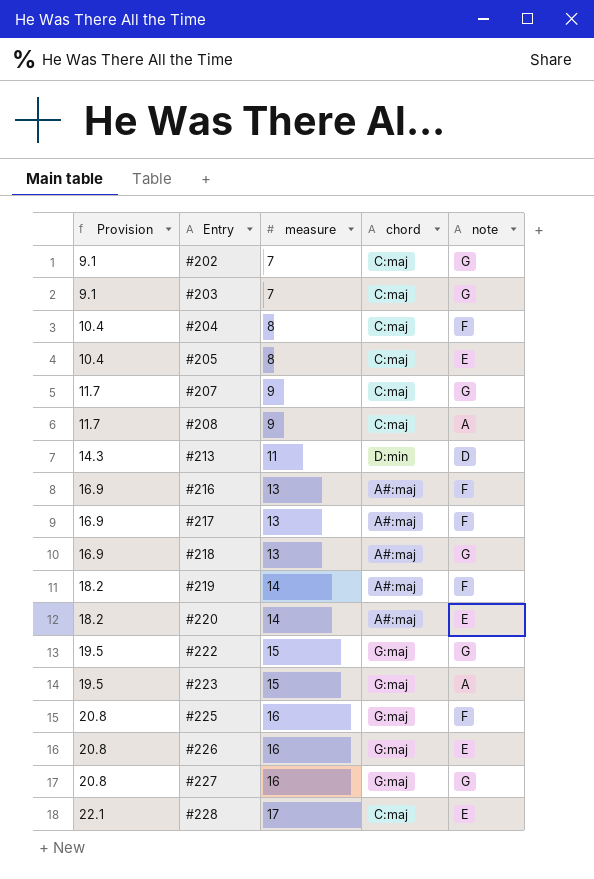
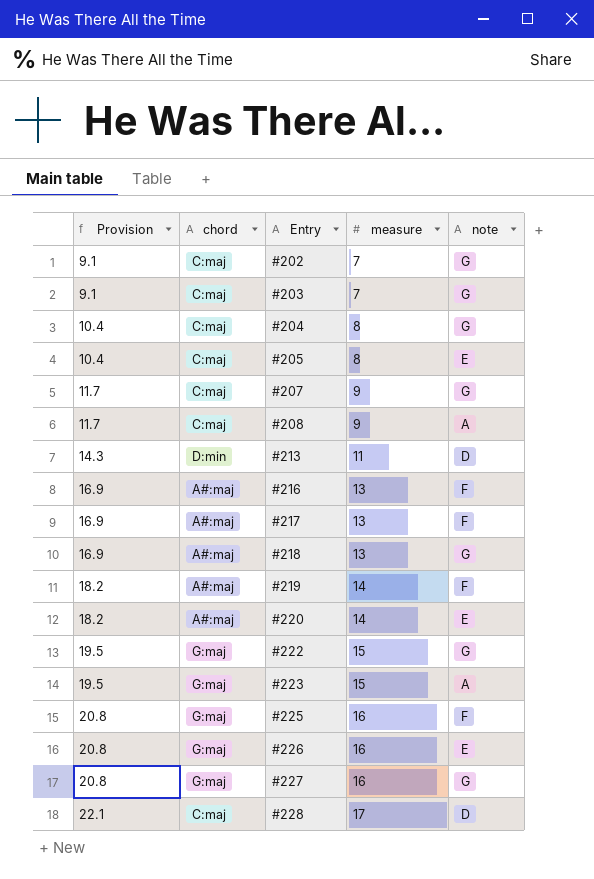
column chord | position: 4 -> 2
#204 | note: F -> G
#228 | note: E -> D

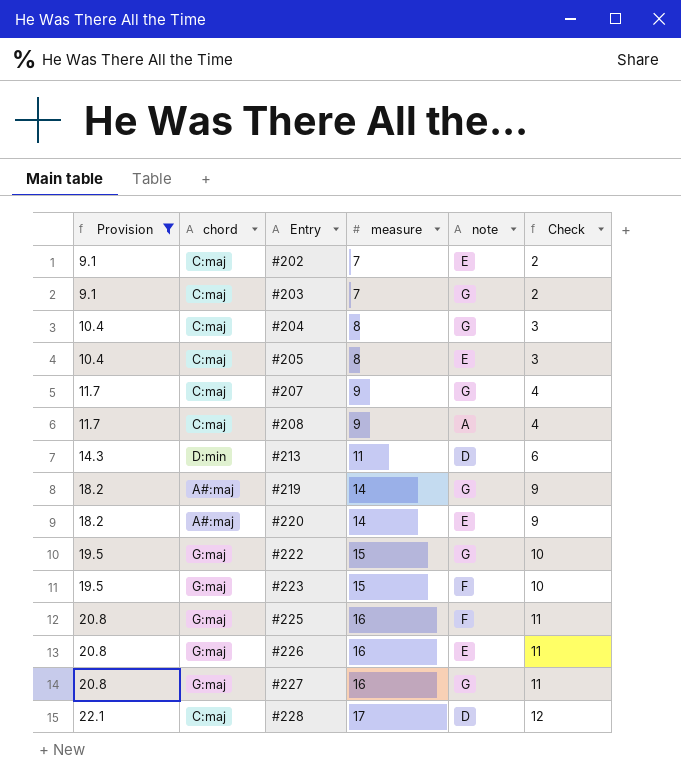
filter: none -> Provision != 16.9
column Check | formula: none -> [measure] - 5
#202 | note: G -> E
#219 | note: F -> G
#223 | note: A -> F

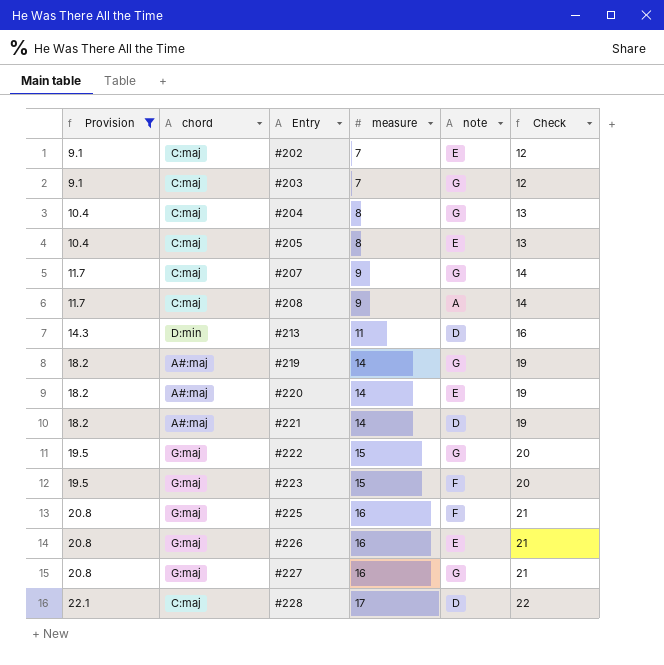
column Check | formula: [measure] - 5 -> [measure] + 5
row #221: none -> 18.2 | A#:maj | 14 | D | 19

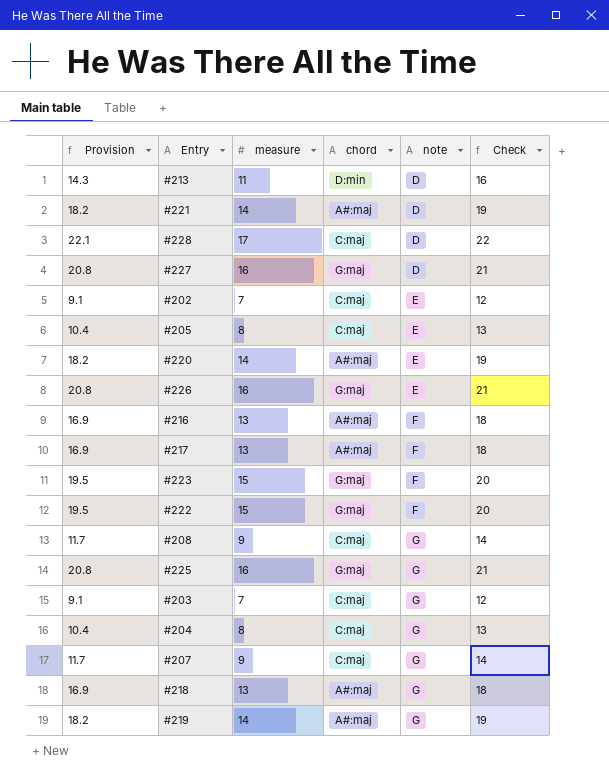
filter: Provision != 16.9 -> none
row order: Provision ascending -> note ascending
column chord | position: 2 -> 4
#227 | note: G -> D
#222 | note: G -> F
#208 | note: A -> G
#225 | note: F -> G

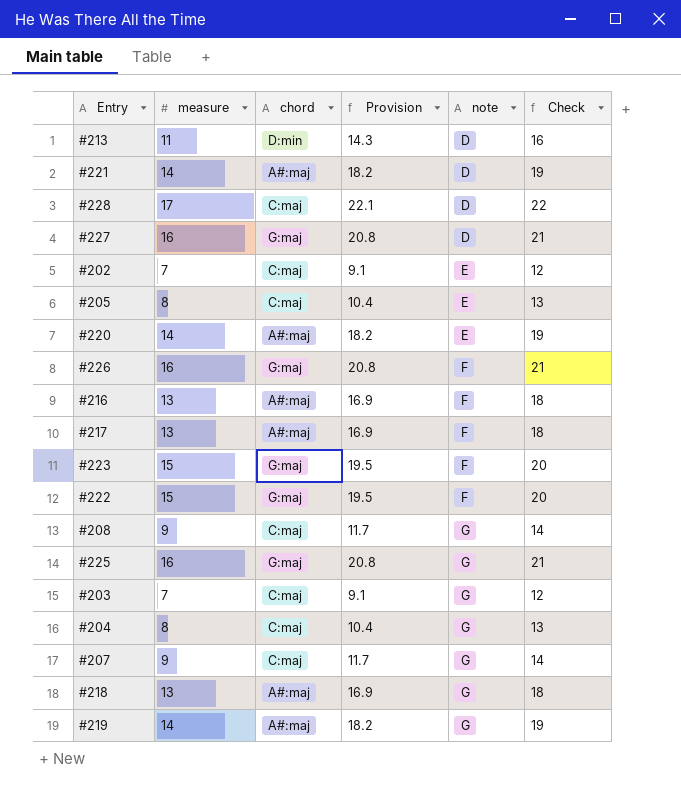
column Provision | position: 1 -> 4
#226 | note: E -> F

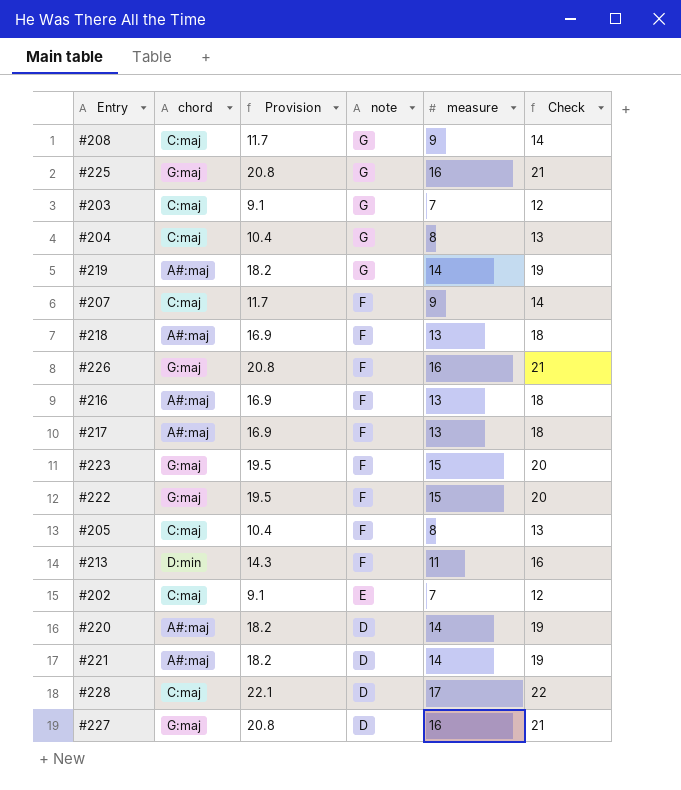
row order: note ascending -> note descending
column measure | position: 2 -> 5
#207 | note: G -> F
#218 | note: G -> F
#205 | note: E -> F
#213 | note: D -> F
#220 | note: E -> D

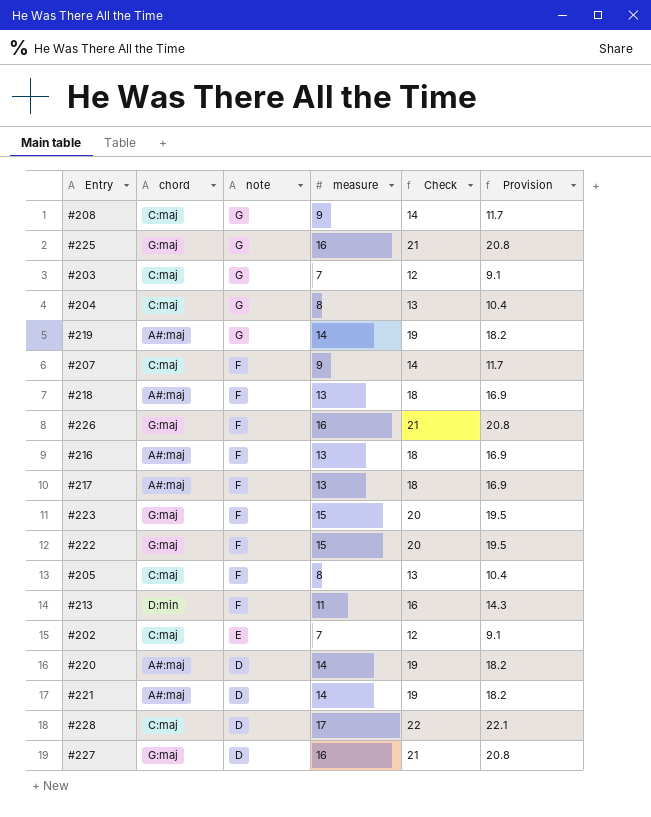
column Provision | position: 3 -> 6

